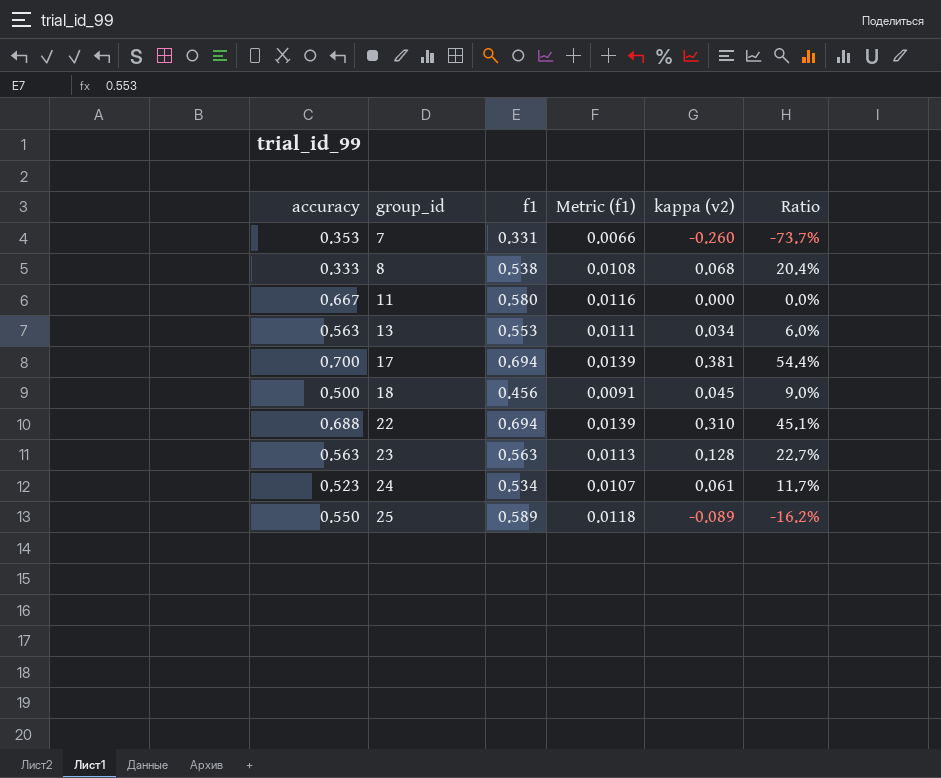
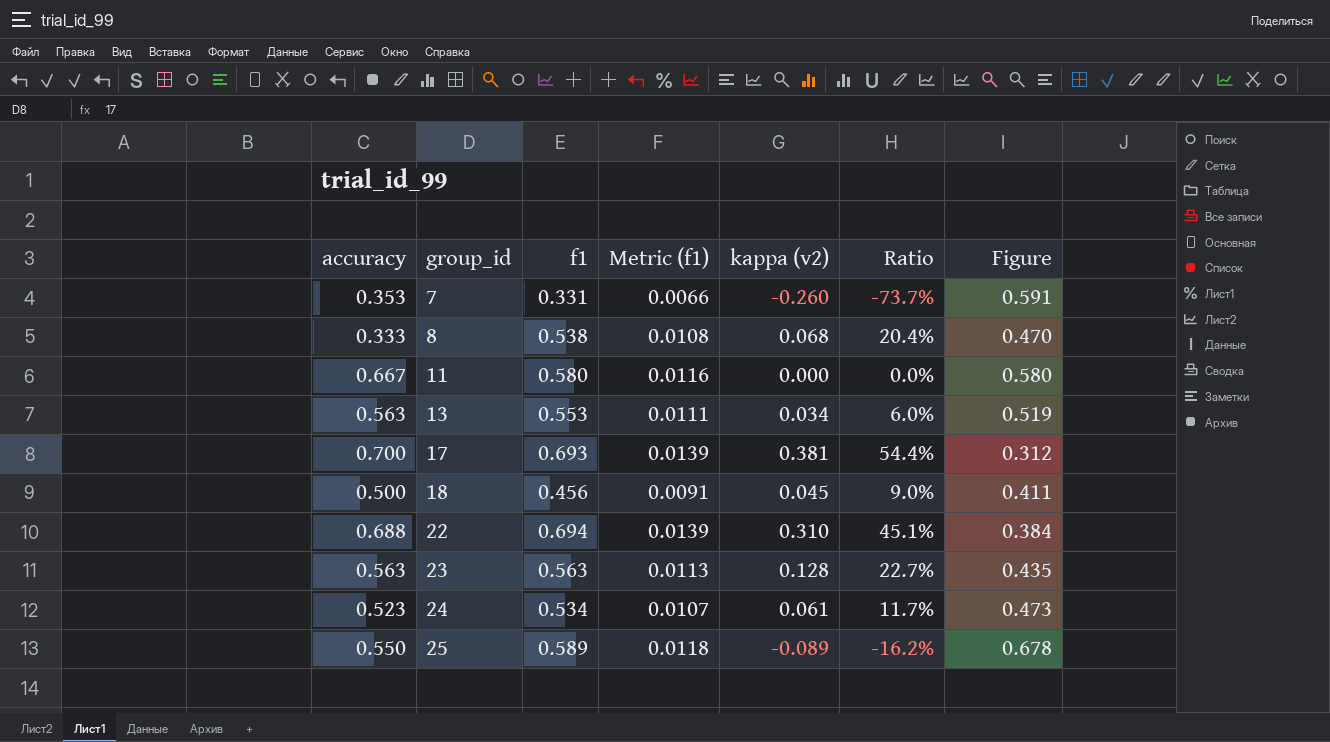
column Figure | formula: none -> [f1] - [kappa (v2)]
17 | f1: 0.694 -> 0.693

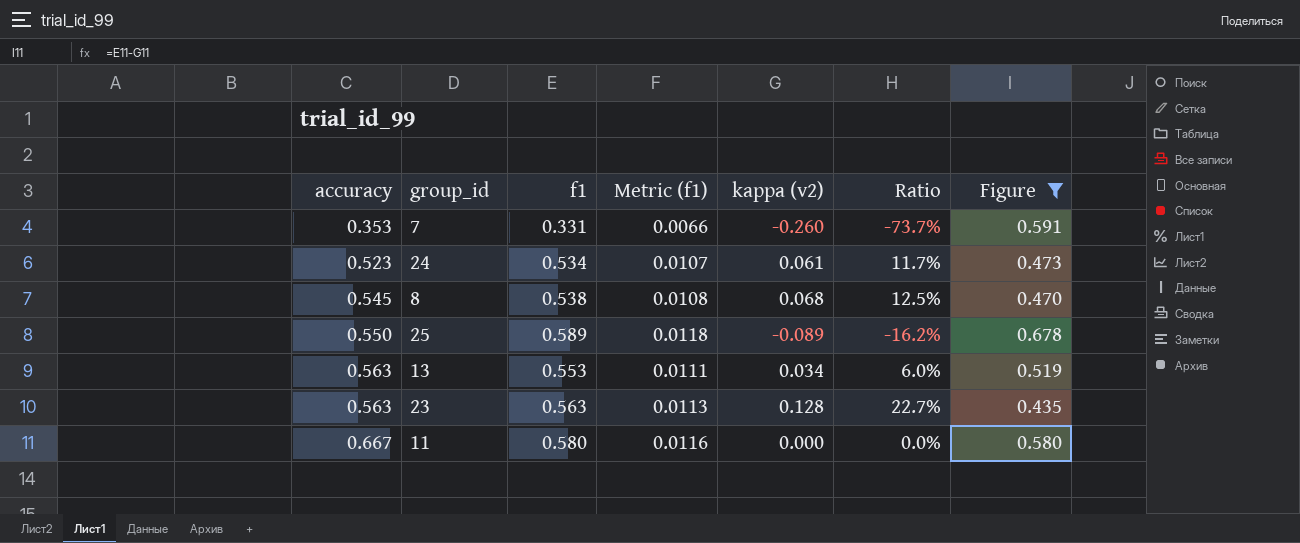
filter: none -> Figure >= 0.435
row order: group_id ascending -> accuracy ascending
8 | accuracy: 0.333 -> 0.545
8 | Ratio: 20.4% -> 12.5%

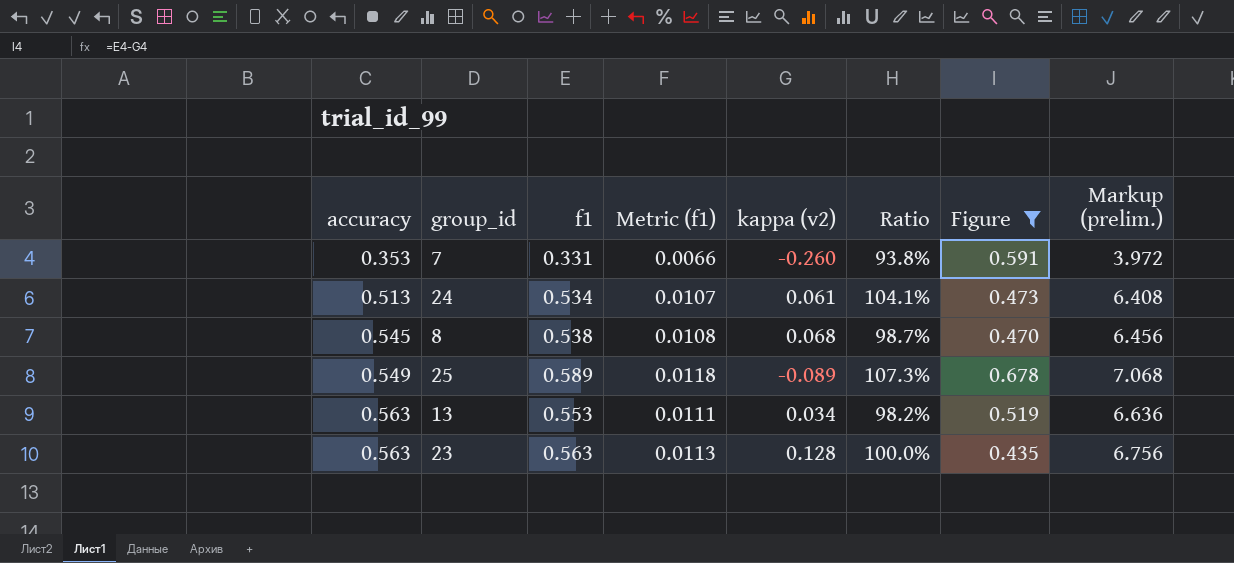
column Ratio | formula: [kappa (v2)] / [accuracy] -> [f1] / [accuracy]
column Markup (prelim.) | formula: none -> [f1] * 12
row 11: 0.667 | 0.580 | 0.0116 | 0.000 | 0.0% | 0.580 -> none
24 | accuracy: 0.523 -> 0.513
25 | accuracy: 0.550 -> 0.549

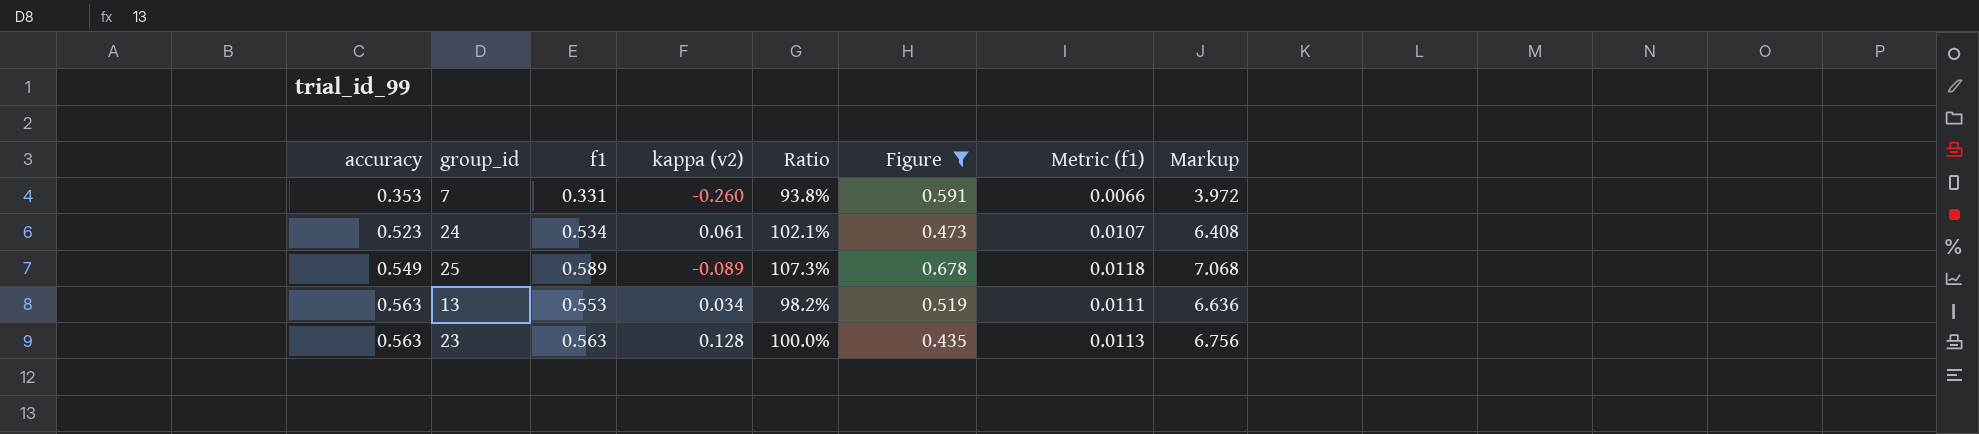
column Metric (f1) | position: 4 -> 7
column name: Markup (prelim.) -> Markup
row 8: 0.545 | 0.538 | 0.0108 | 0.068 | 98.7% | 0.470 | 6.456 -> none
24 | accuracy: 0.513 -> 0.523
24 | Ratio: 104.1% -> 102.1%

